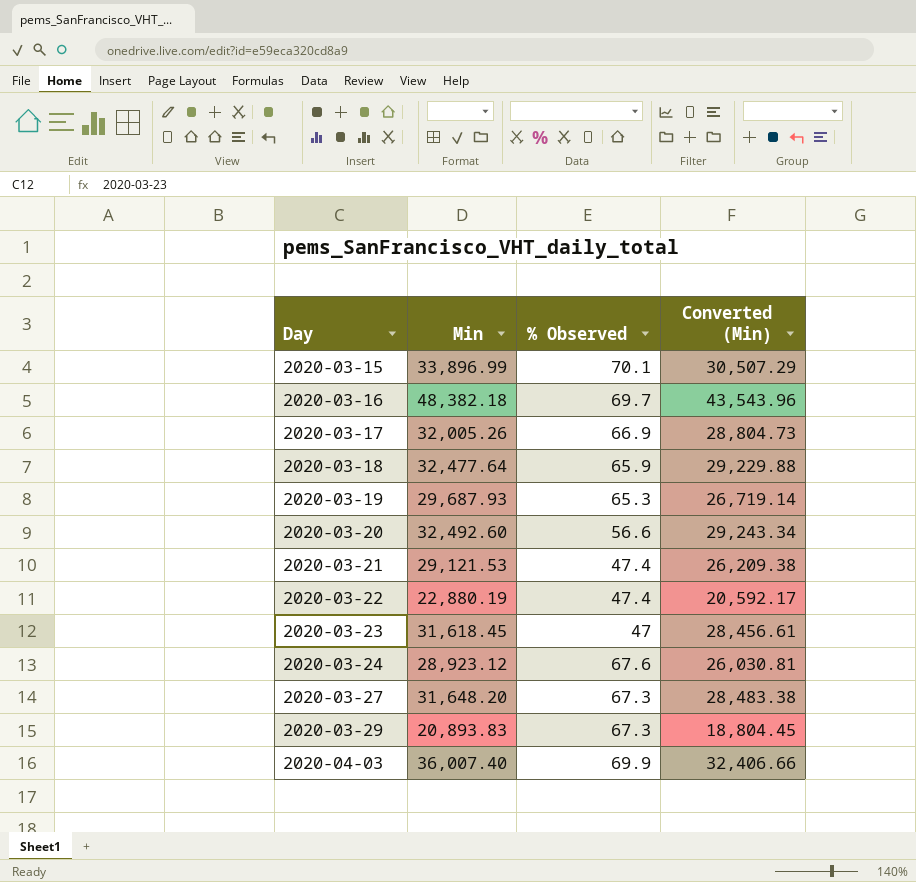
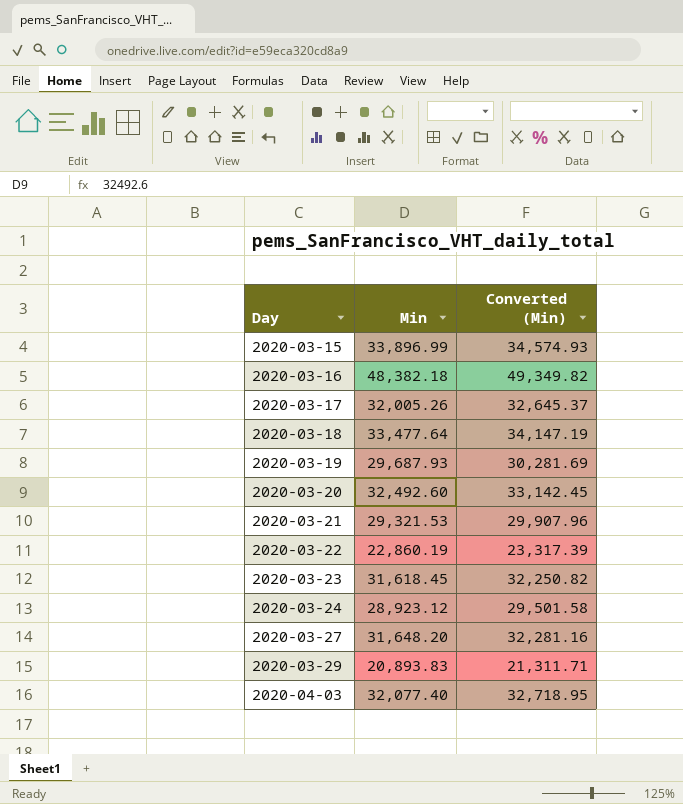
column % Observed | position: 3 -> none
column Converted (Min) | formula: [Min] * 0.9 -> [Min] * 1.02
2020-03-18 | Min: 32,477.64 -> 33,477.64
2020-03-21 | Min: 29,121.53 -> 29,321.53
2020-03-22 | Min: 22,880.19 -> 22,860.19
2020-04-03 | Min: 36,007.40 -> 32,077.40

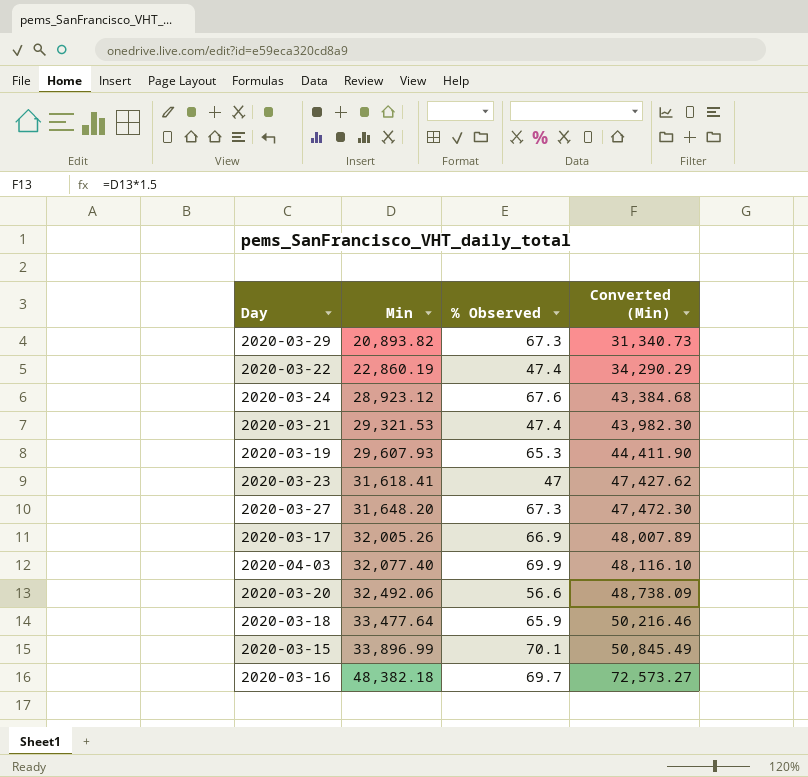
row order: Day ascending -> Min ascending
column % Observed | position: none -> 3
column Converted (Min) | formula: [Min] * 1.02 -> [Min] * 1.5
2020-03-29 | Min: 20,893.83 -> 20,893.82
2020-03-19 | Min: 29,687.93 -> 29,607.93
2020-03-23 | Min: 31,618.45 -> 31,618.41
2020-03-20 | Min: 32,492.60 -> 32,492.06

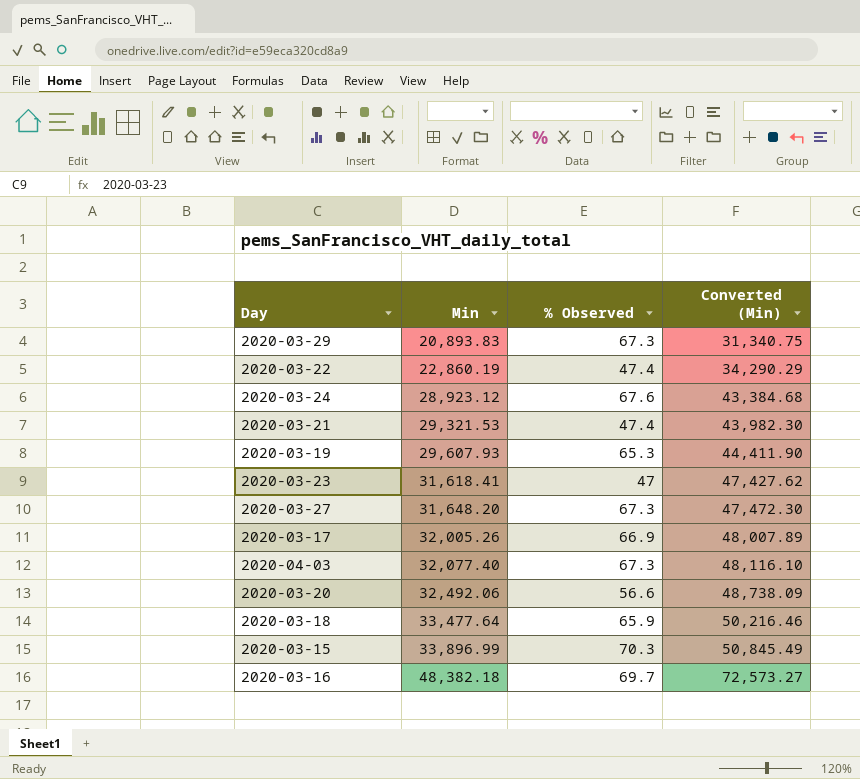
2020-03-29 | Min: 20,893.82 -> 20,893.83
2020-03-29 | Converted (Min): 31,340.73 -> 31,340.75
2020-04-03 | % Observed: 69.9 -> 67.3
2020-03-15 | % Observed: 70.1 -> 70.3

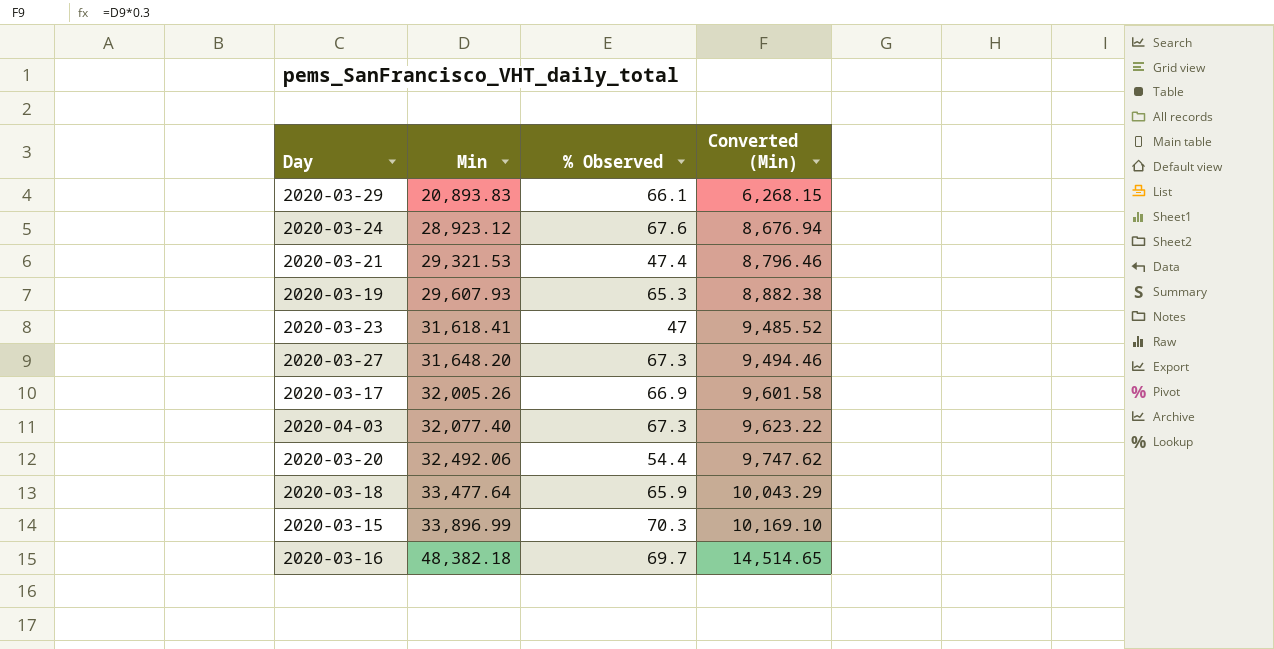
column Converted (Min) | formula: [Min] * 1.5 -> [Min] * 0.3
row 2020-03-22: 22,860.19 | 47.4 | 34,290.29 -> none
2020-03-29 | % Observed: 67.3 -> 66.1
2020-03-20 | % Observed: 56.6 -> 54.4

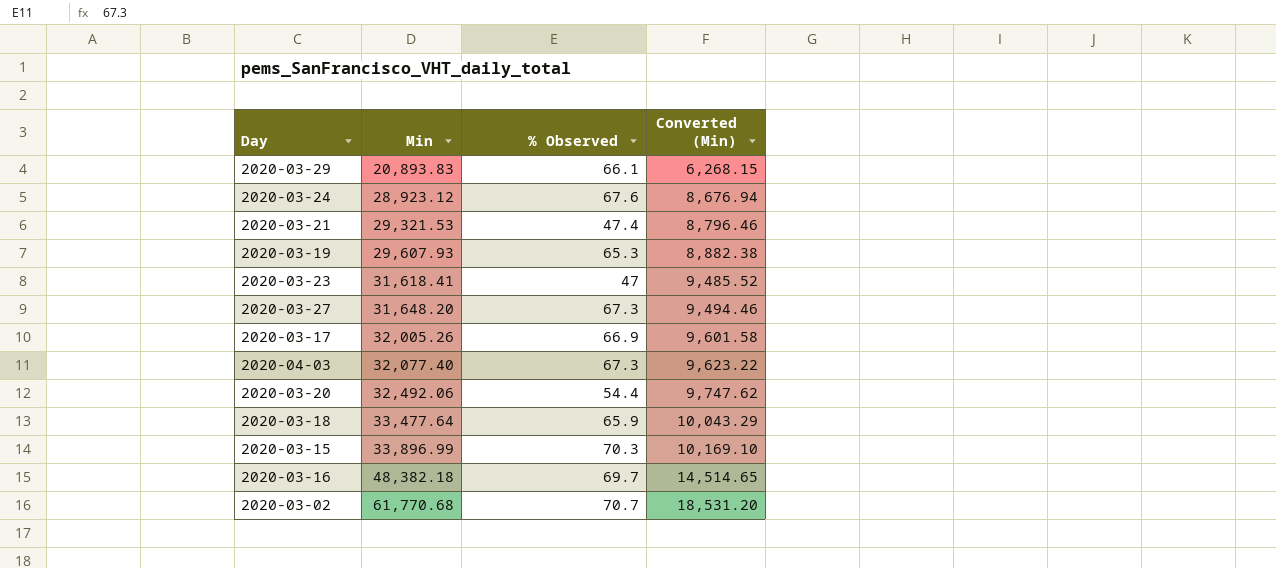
row 2020-03-02: none -> 61,770.68 | 70.7 | 18,531.20

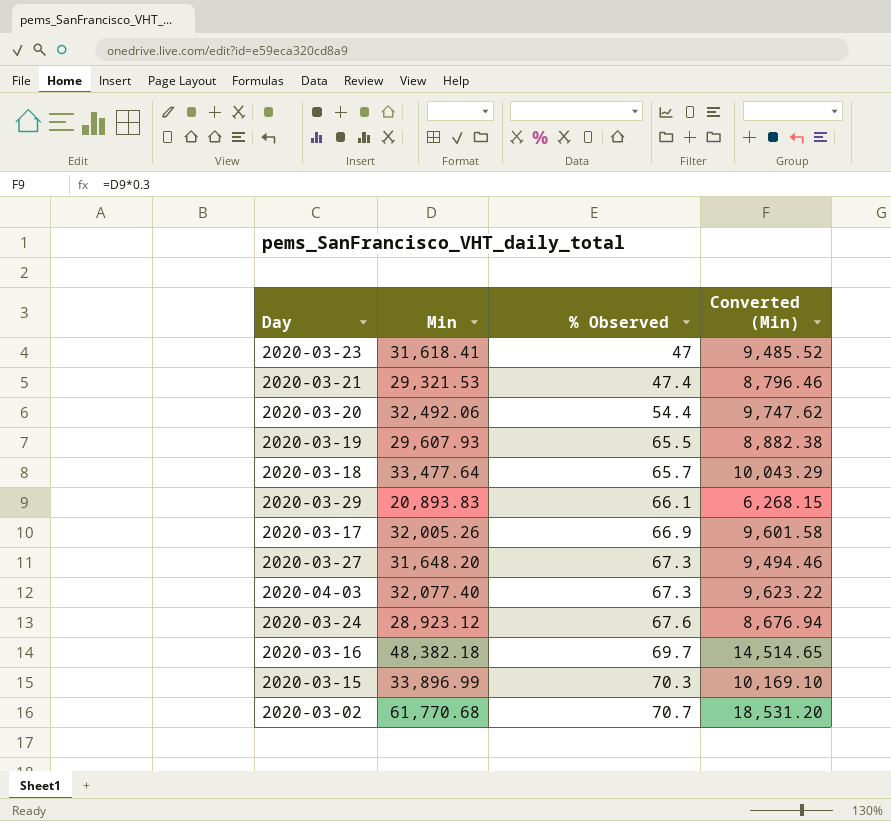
row order: Min ascending -> % Observed ascending
2020-03-19 | % Observed: 65.3 -> 65.5
2020-03-18 | % Observed: 65.9 -> 65.7

